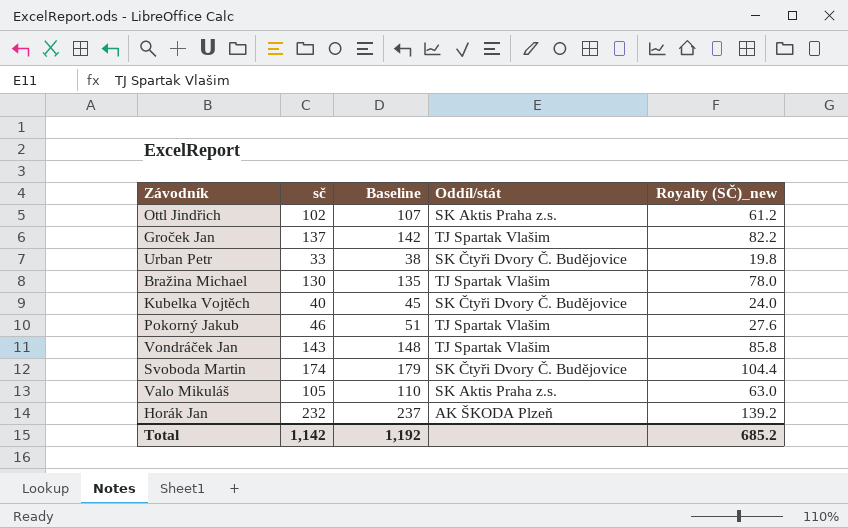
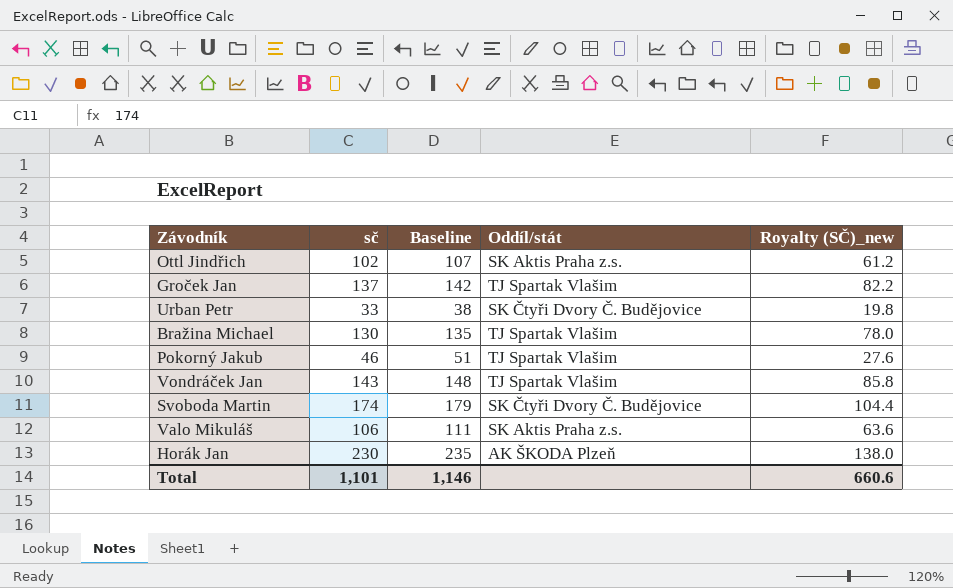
row Kubelka Vojtěch: 40 | 45 | SK Čtyři Dvory Č. Budějovice | 24.0 -> none
Valo Mikuláš | sč: 105 -> 106
Valo Mikuláš | Baseline: 110 -> 111
Valo Mikuláš | Royalty (SČ)_new: 63.0 -> 63.6
Horák Jan | sč: 232 -> 230
Horák Jan | Baseline: 237 -> 235
Horák Jan | Royalty (SČ)_new: 139.2 -> 138.0
Total | sč: 1,142 -> 1,101
Total | Baseline: 1,192 -> 1,146
Total | Royalty (SČ)_new: 685.2 -> 660.6

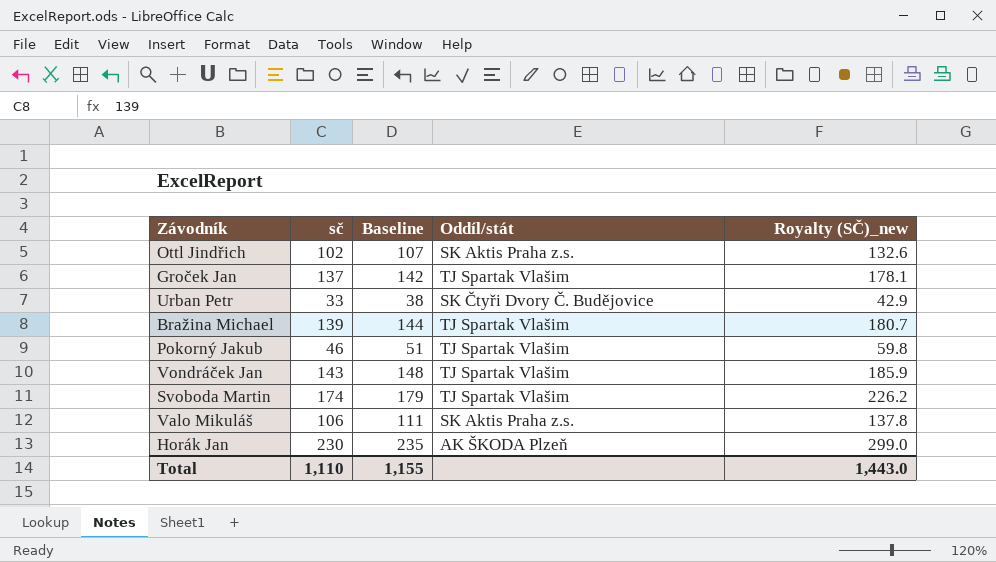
column Royalty (SČ)_new | formula: [sč] * 0.6 -> [sč] * 1.3
Bražina Michael | sč: 130 -> 139
Bražina Michael | Baseline: 135 -> 144
Svoboda Martin | Oddíl/stát: SK Čtyři Dvory Č. Budějovice -> TJ Spartak Vlašim
Total | sč: 1,101 -> 1,110
Total | Baseline: 1,146 -> 1,155
Total | Royalty (SČ)_new: 660.6 -> 1,443.0

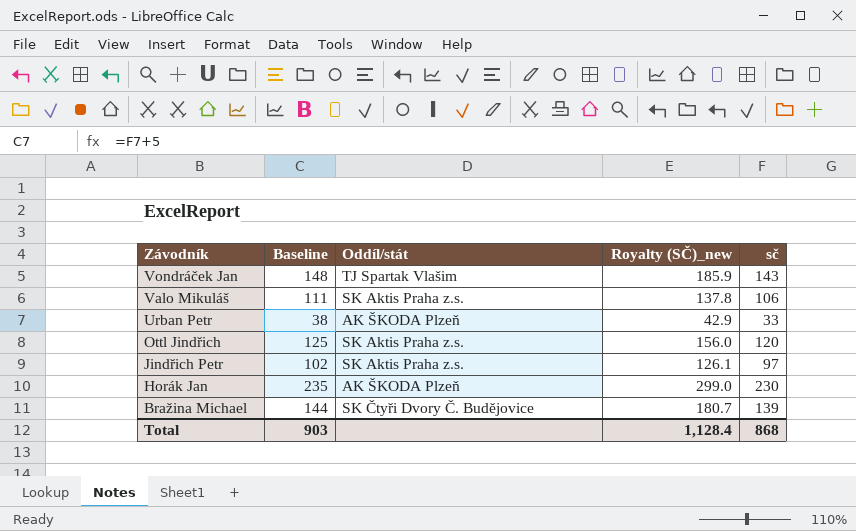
row order: none -> Závodník descending
column sč | position: 2 -> 5
row Groček Jan: 137 | 142 | TJ Spartak Vlašim | 178.1 -> none
row Pokorný Jakub: 46 | 51 | TJ Spartak Vlašim | 59.8 -> none
row Svoboda Martin: 174 | 179 | TJ Spartak Vlašim | 226.2 -> none
Urban Petr | Oddíl/stát: SK Čtyři Dvory Č. Budějovice -> AK ŠKODA Plzeň
Ottl Jindřich | Baseline: 107 -> 125
Ottl Jindřich | Royalty (SČ)_new: 132.6 -> 156.0
Ottl Jindřich | sč: 102 -> 120
row Jindřich Petr: none -> 102 | SK Aktis Praha z.s. | 126.1 | 97
Bražina Michael | Oddíl/stát: TJ Spartak Vlašim -> SK Čtyři Dvory Č. Budějovice
Total | Baseline: 1,155 -> 903
Total | Royalty (SČ)_new: 1,443.0 -> 1,128.4
Total | sč: 1,110 -> 868

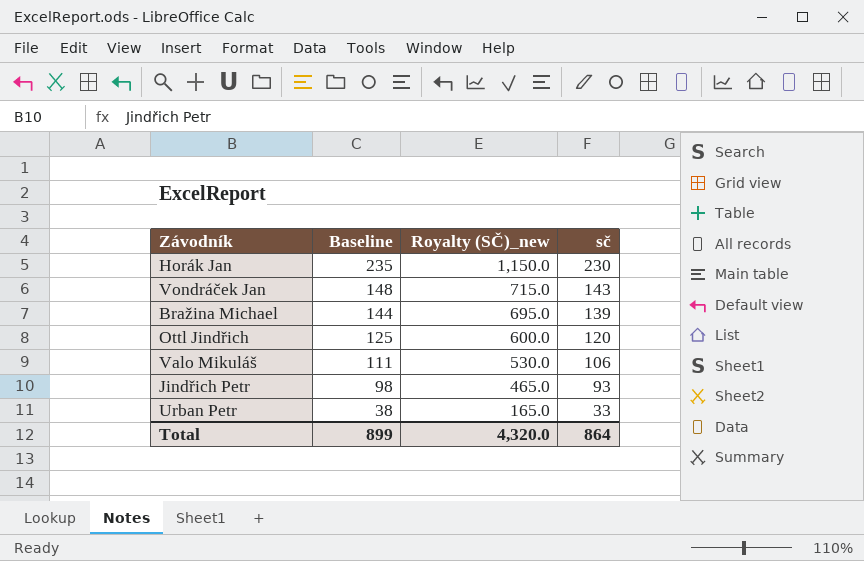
row order: Závodník descending -> Baseline descending
column Oddíl/stát | position: 3 -> none
column Royalty (SČ)_new | formula: [sč] * 1.3 -> [sč] * 5
Jindřich Petr | Baseline: 102 -> 98
Jindřich Petr | sč: 97 -> 93
Total | Baseline: 903 -> 899
Total | Royalty (SČ)_new: 1,128.4 -> 4,320.0
Total | sč: 868 -> 864

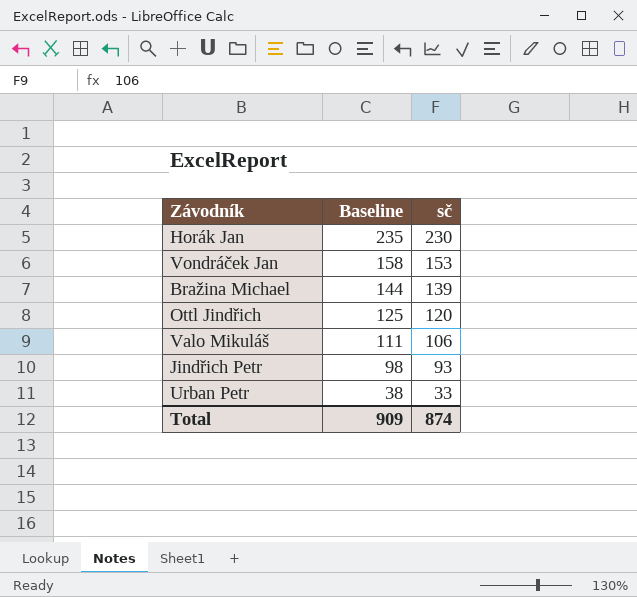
column Royalty (SČ)_new | formula: [sč] * 5 -> none
Vondráček Jan | Baseline: 148 -> 158
Vondráček Jan | sč: 143 -> 153
Total | Baseline: 899 -> 909
Total | sč: 864 -> 874

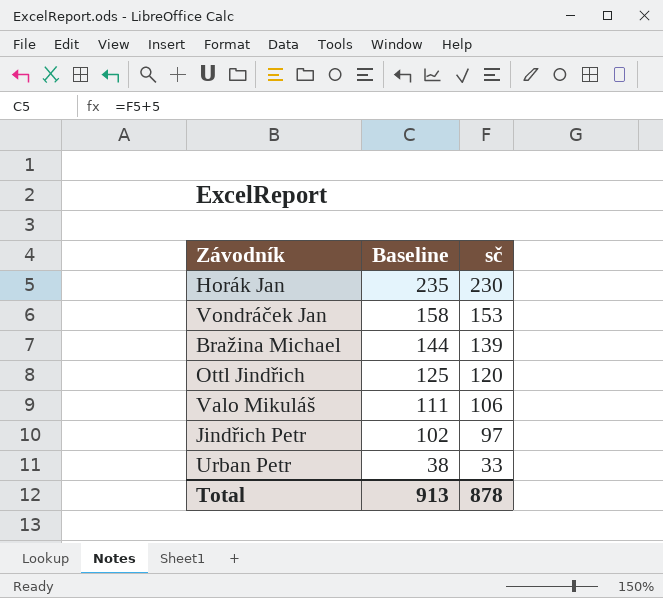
Jindřich Petr | Baseline: 98 -> 102
Jindřich Petr | sč: 93 -> 97
Total | Baseline: 909 -> 913
Total | sč: 874 -> 878

